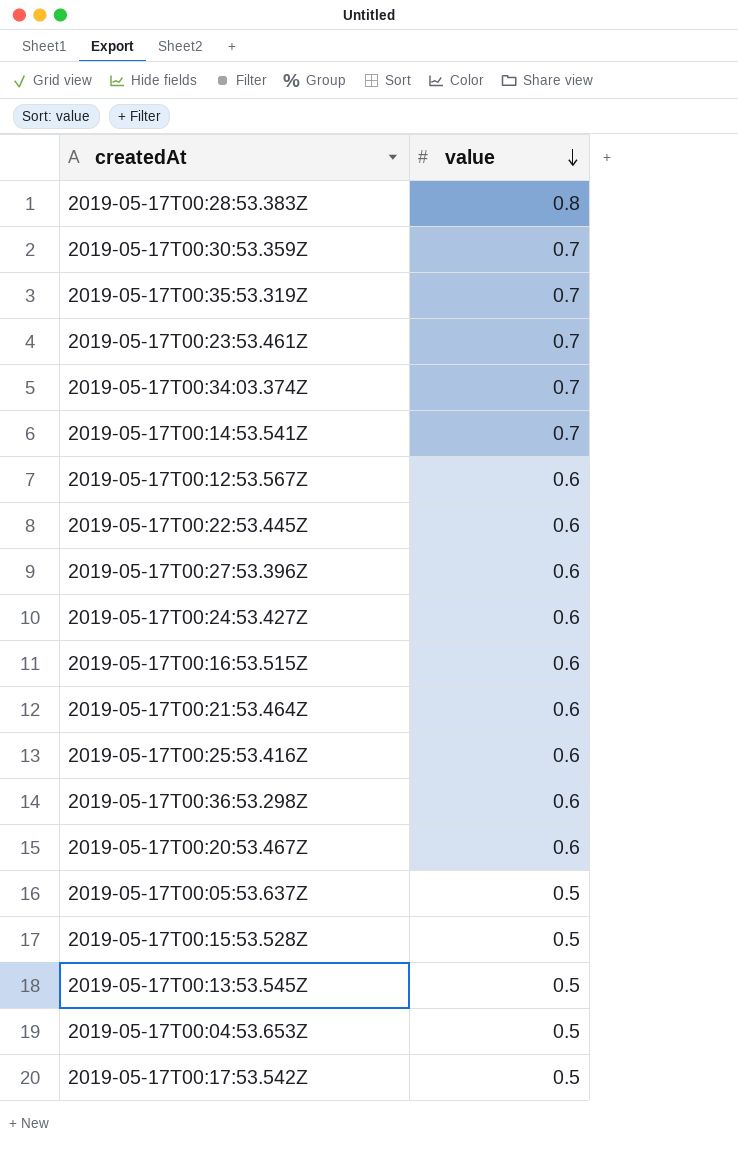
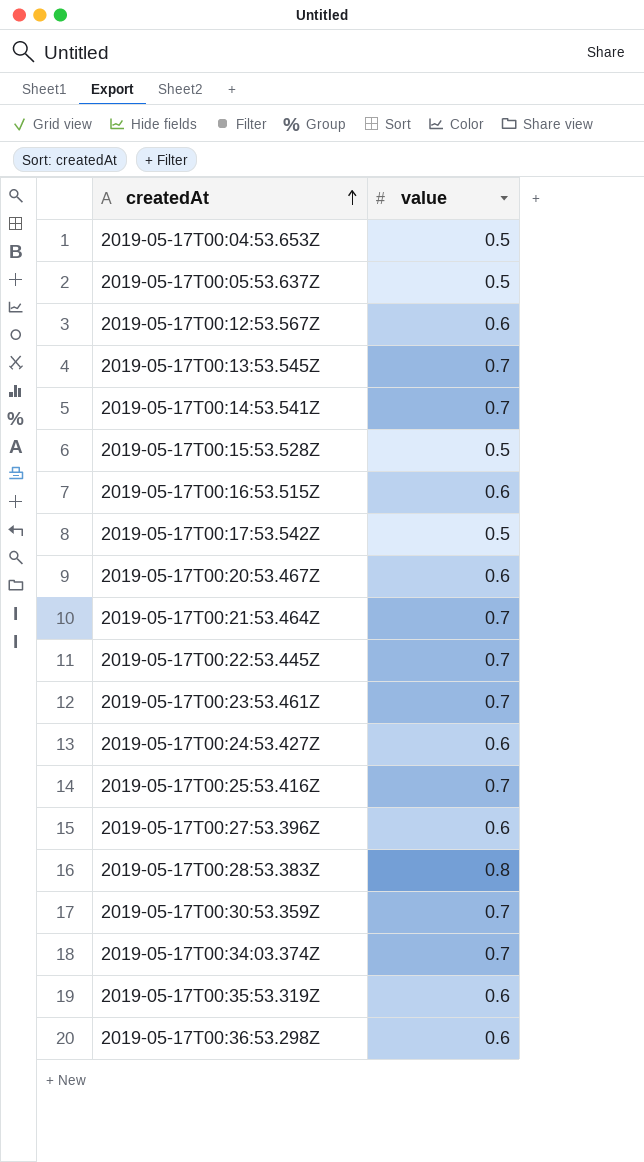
row order: value descending -> createdAt ascending
2019-05-17T00:13:53.545Z | value: 0.5 -> 0.7
2019-05-17T00:21:53.464Z | value: 0.6 -> 0.7
2019-05-17T00:22:53.445Z | value: 0.6 -> 0.7
2019-05-17T00:25:53.416Z | value: 0.6 -> 0.7
2019-05-17T00:35:53.319Z | value: 0.7 -> 0.6

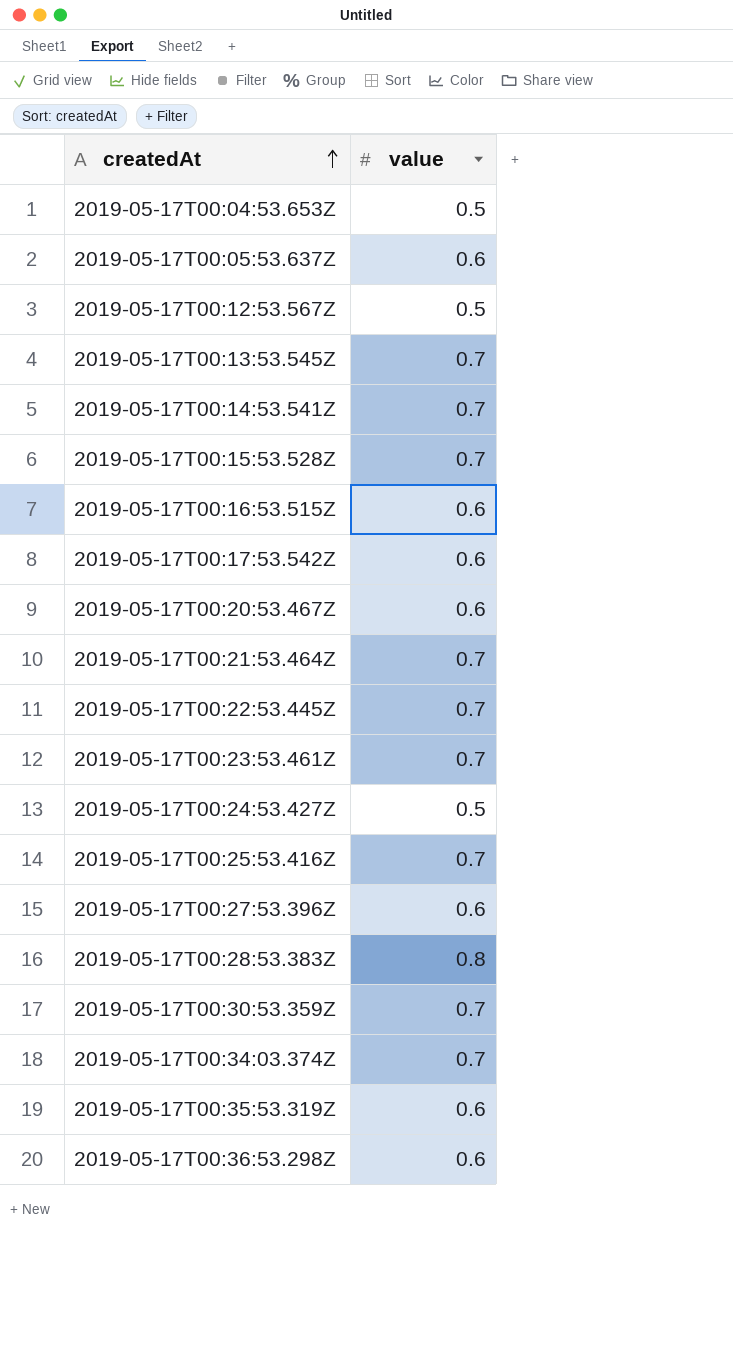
2019-05-17T00:05:53.637Z | value: 0.5 -> 0.6
2019-05-17T00:12:53.567Z | value: 0.6 -> 0.5
2019-05-17T00:15:53.528Z | value: 0.5 -> 0.7
2019-05-17T00:17:53.542Z | value: 0.5 -> 0.6
2019-05-17T00:24:53.427Z | value: 0.6 -> 0.5

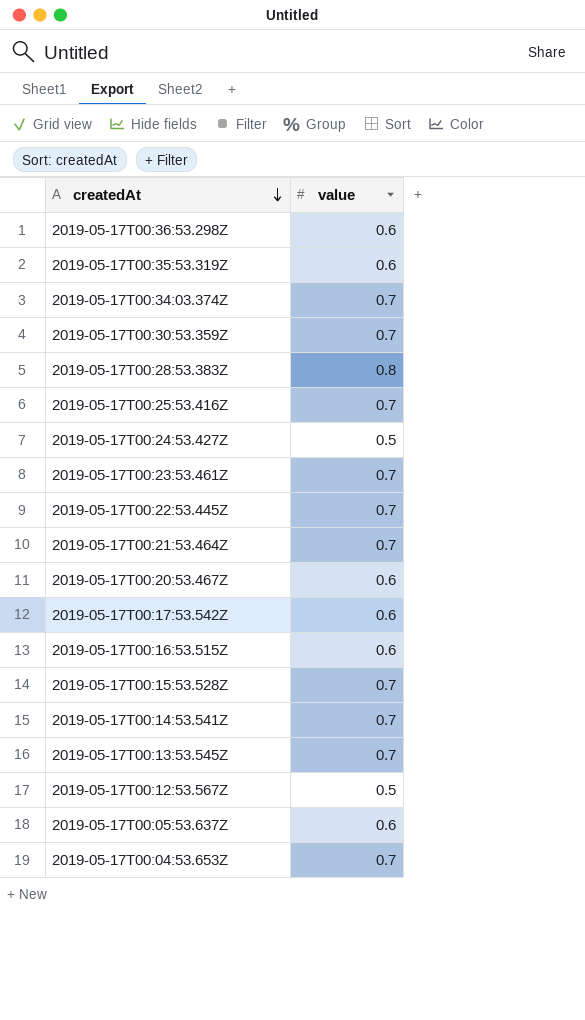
row order: createdAt ascending -> createdAt descending
row 2019-05-17T00:27:53.396Z: 0.6 -> none
2019-05-17T00:04:53.653Z | value: 0.5 -> 0.7

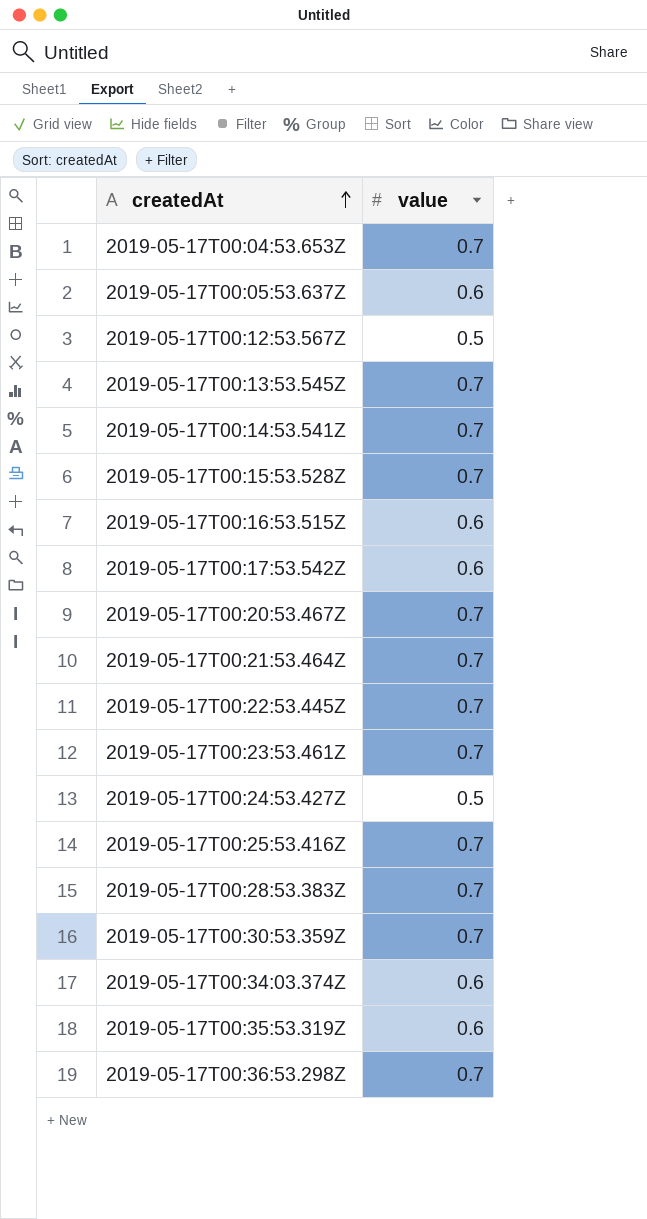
row order: createdAt descending -> createdAt ascending
2019-05-17T00:20:53.467Z | value: 0.6 -> 0.7
2019-05-17T00:28:53.383Z | value: 0.8 -> 0.7
2019-05-17T00:34:03.374Z | value: 0.7 -> 0.6
2019-05-17T00:36:53.298Z | value: 0.6 -> 0.7

